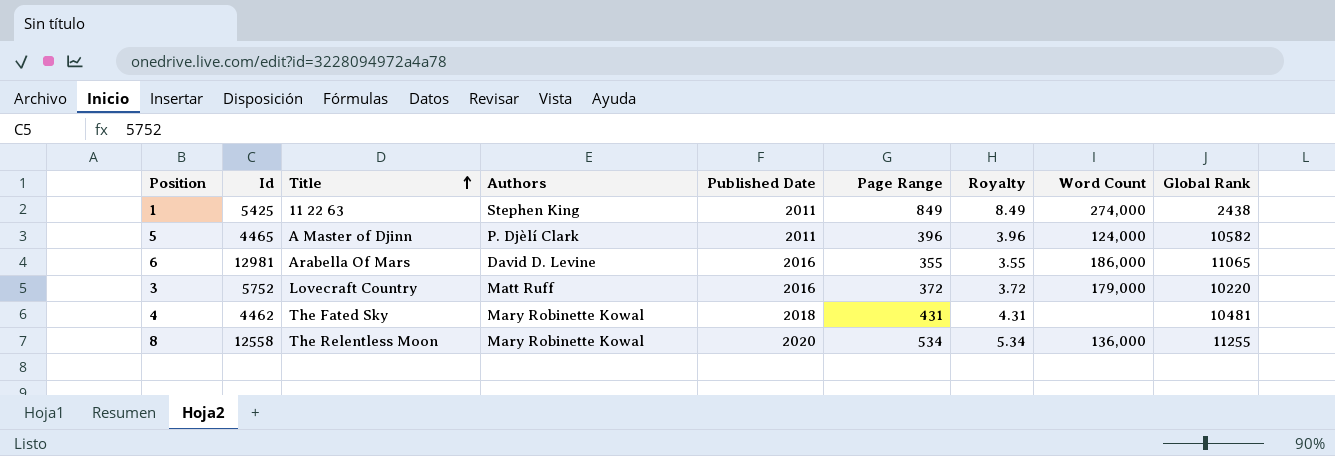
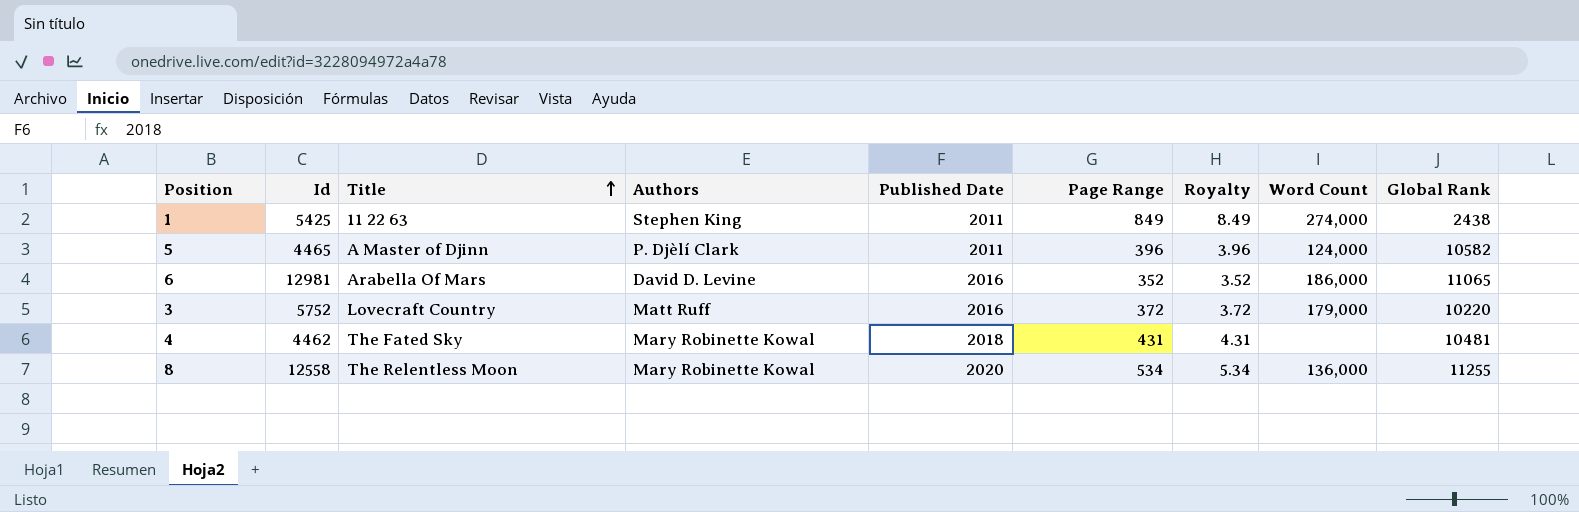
6 | Page Range: 355 -> 352
6 | Royalty: 3.55 -> 3.52

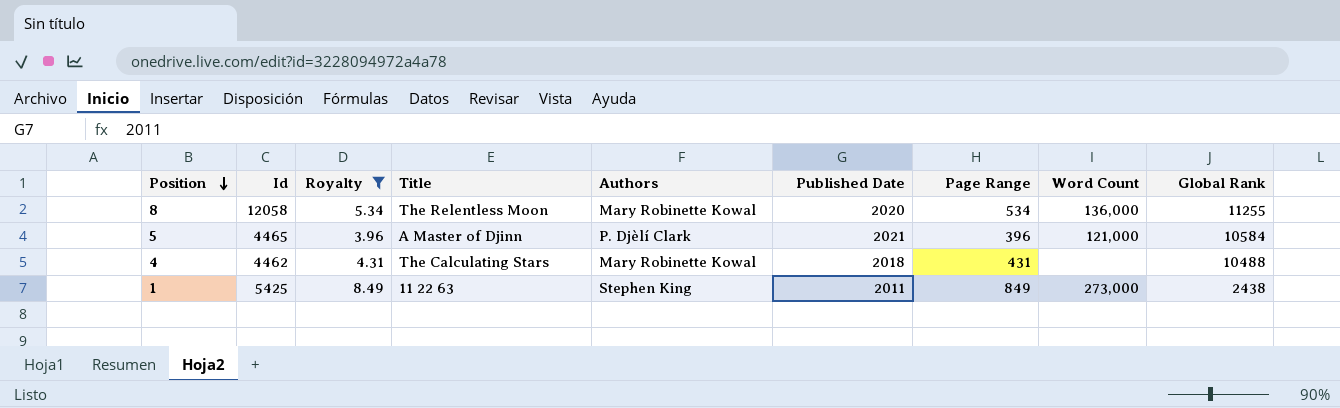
filter: none -> Royalty >= 3.96
row order: Title ascending -> Position descending
column Royalty | position: 7 -> 3
8 | Id: 12558 -> 12058
5 | Published Date: 2011 -> 2021
5 | Word Count: 124,000 -> 121,000
5 | Global Rank: 10582 -> 10584
4 | Title: The Fated Sky -> The Calculating Stars
4 | Global Rank: 10481 -> 10488
1 | Word Count: 274,000 -> 273,000

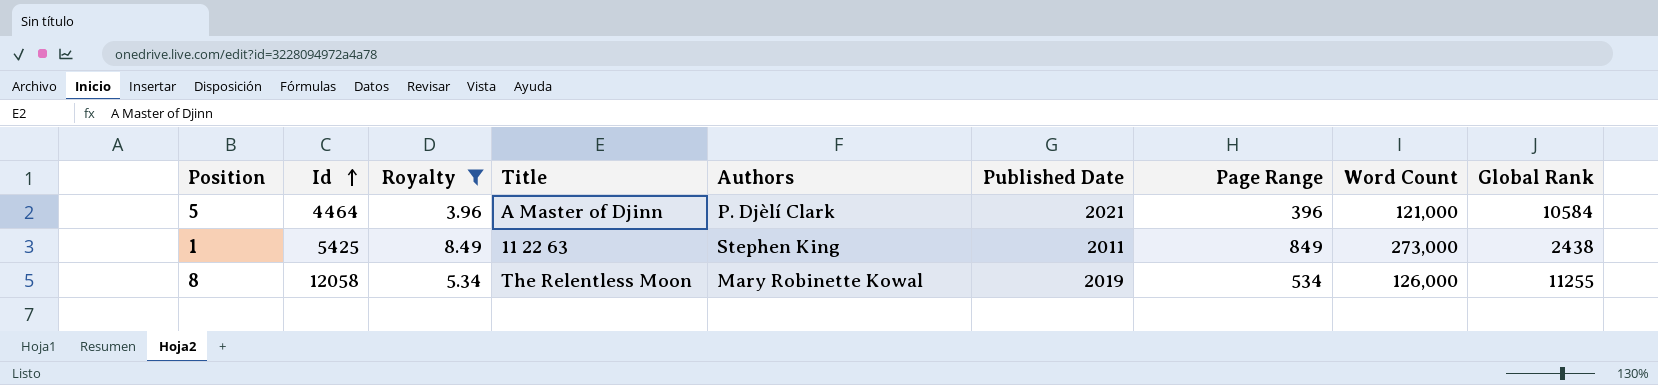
row order: Position descending -> Id ascending
row 4: 4462 | 4.31 | The Calculating Stars | Mary Robinette Kowal | 2018 | 431 | none | 10488 -> none
5 | Id: 4465 -> 4464
8 | Published Date: 2020 -> 2019
8 | Word Count: 136,000 -> 126,000

